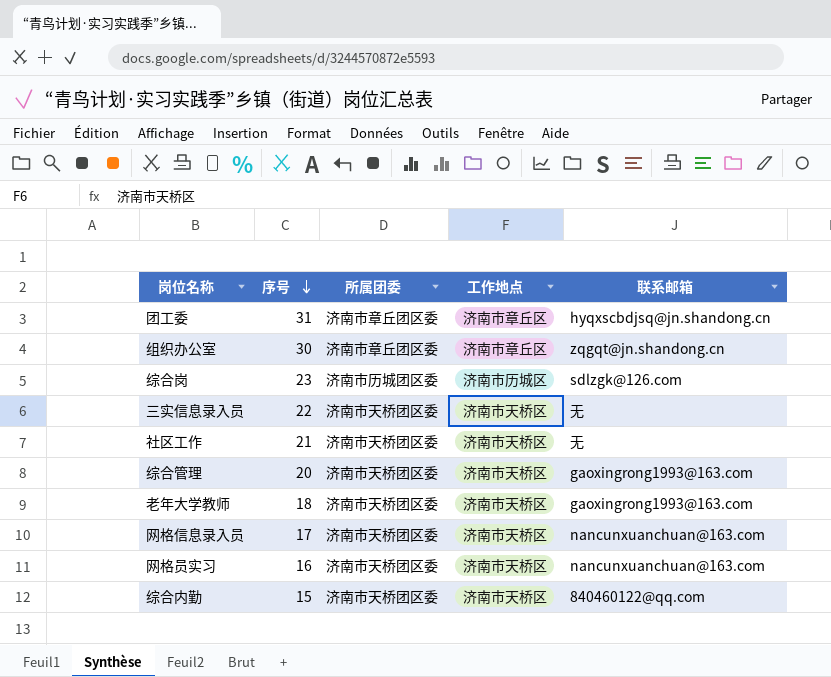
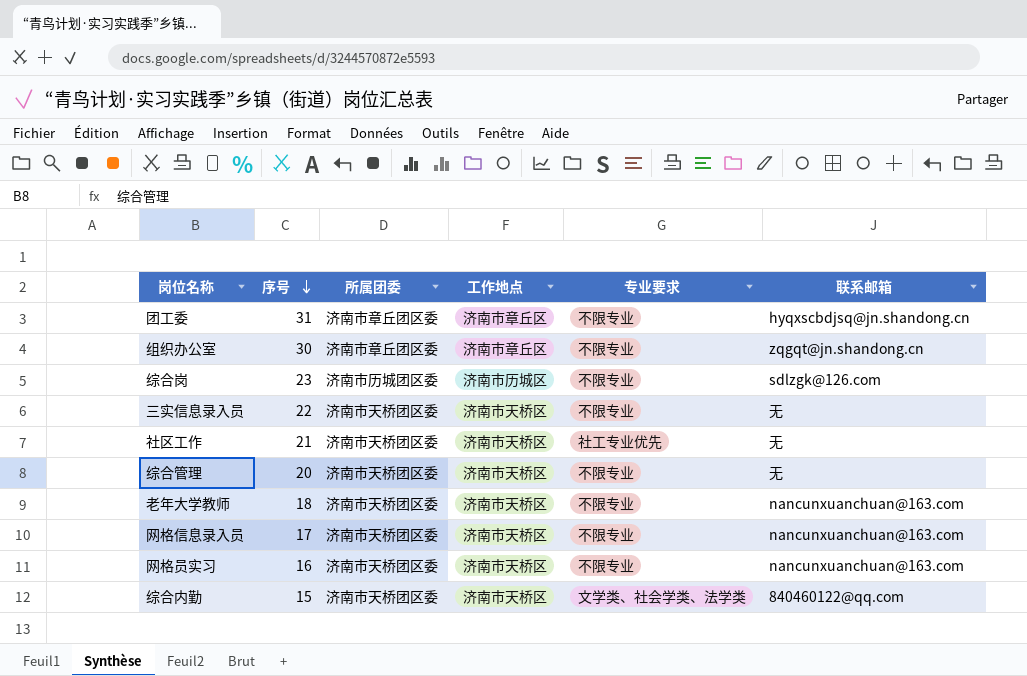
column 专业要求 | position: none -> 5
综合管理 | 联系邮箱: gaoxingrong1993@163.com -> 无
老年大学教师 | 联系邮箱: gaoxingrong1993@163.com -> nancunxuanchuan@163.com

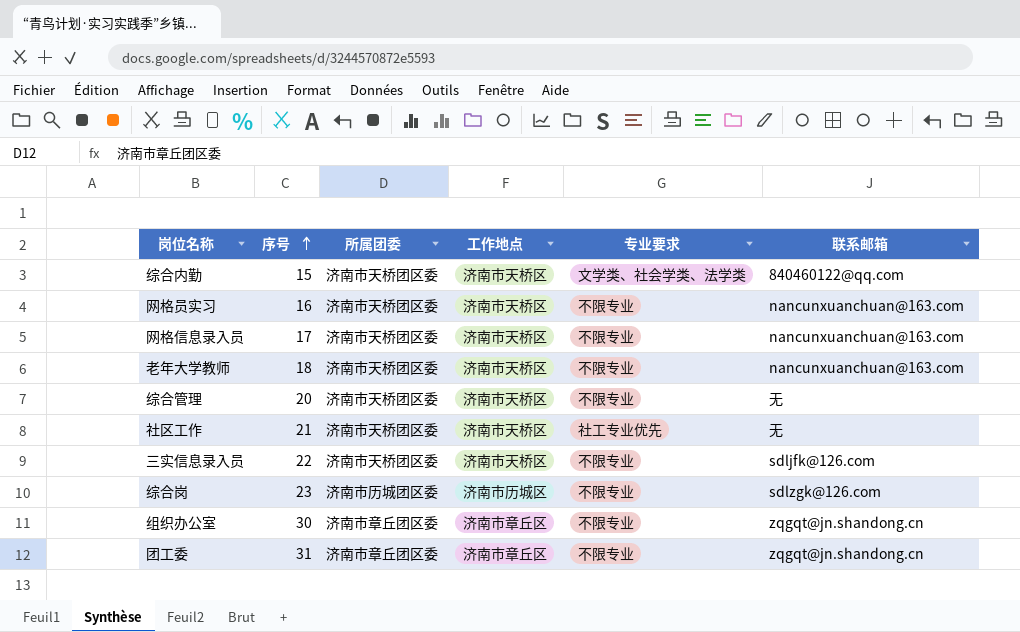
row order: 序号 descending -> 序号 ascending
三实信息录入员 | 联系邮箱: 无 -> sdljfk@126.com
团工委 | 联系邮箱: hyqxscbdjsq@jn.shandong.cn -> zqgqt@jn.shandong.cn

